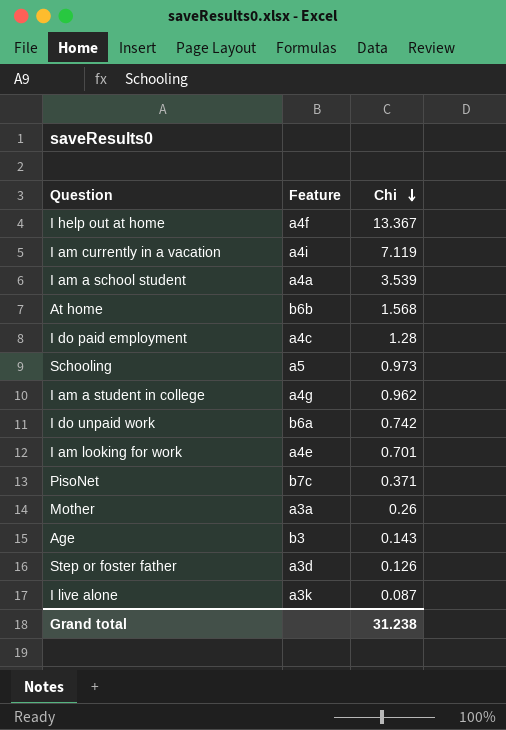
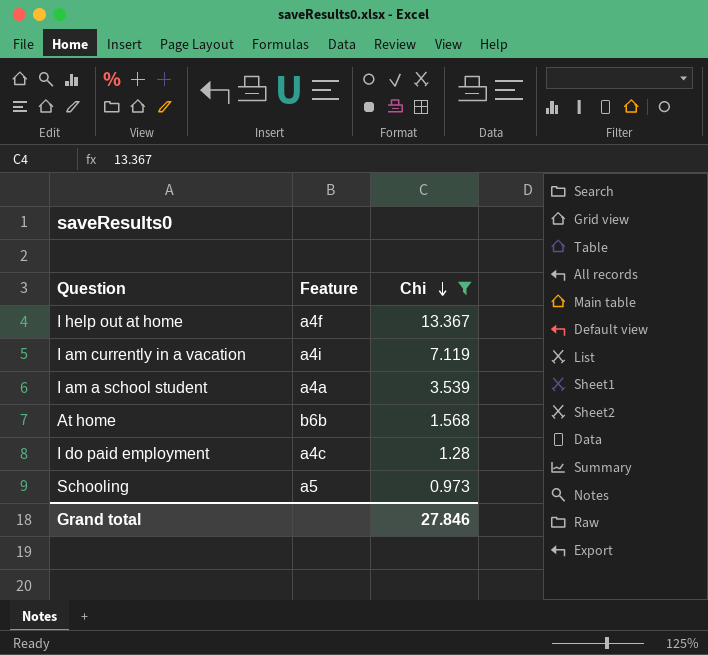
filter: none -> Chi >= 0.973
Grand total | Chi: 31.238 -> 27.846

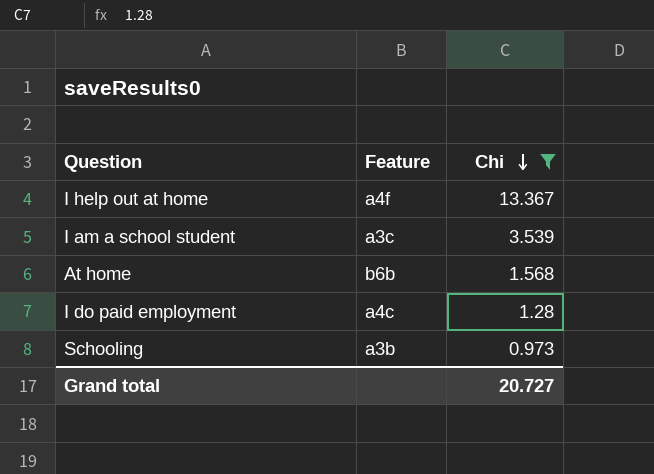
row I am currently in a vacation: a4i | 7.119 -> none
I am a school student | Feature: a4a -> a3c
Schooling | Feature: a5 -> a3b
Grand total | Chi: 27.846 -> 20.727

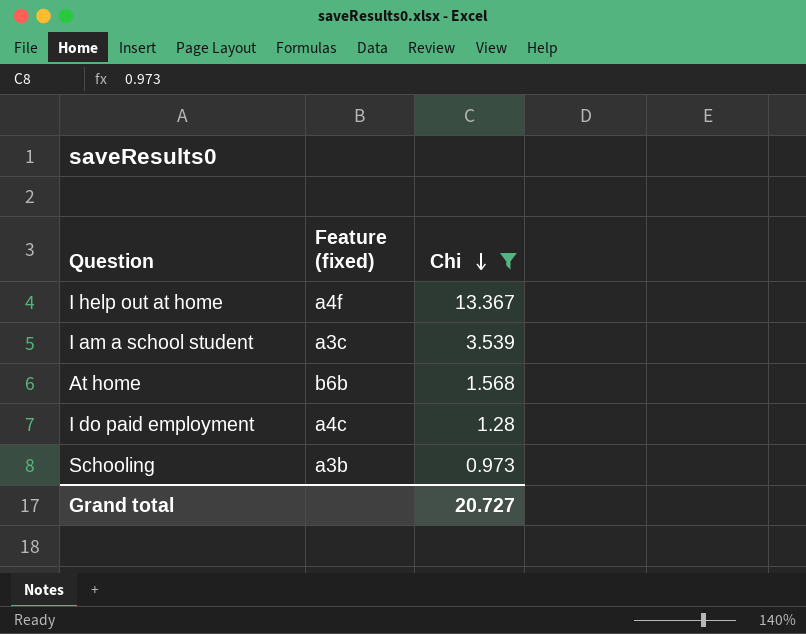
column name: Feature -> Feature (fixed)

